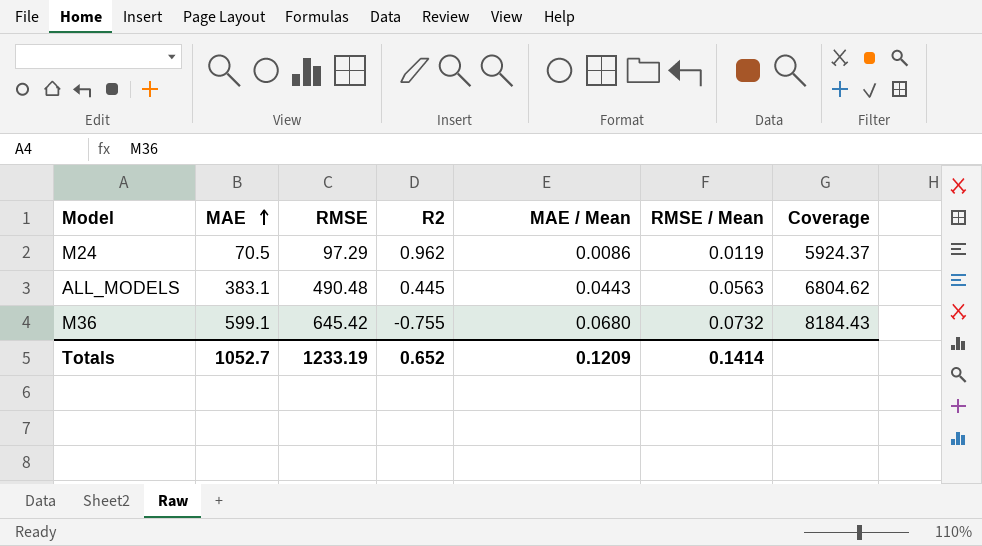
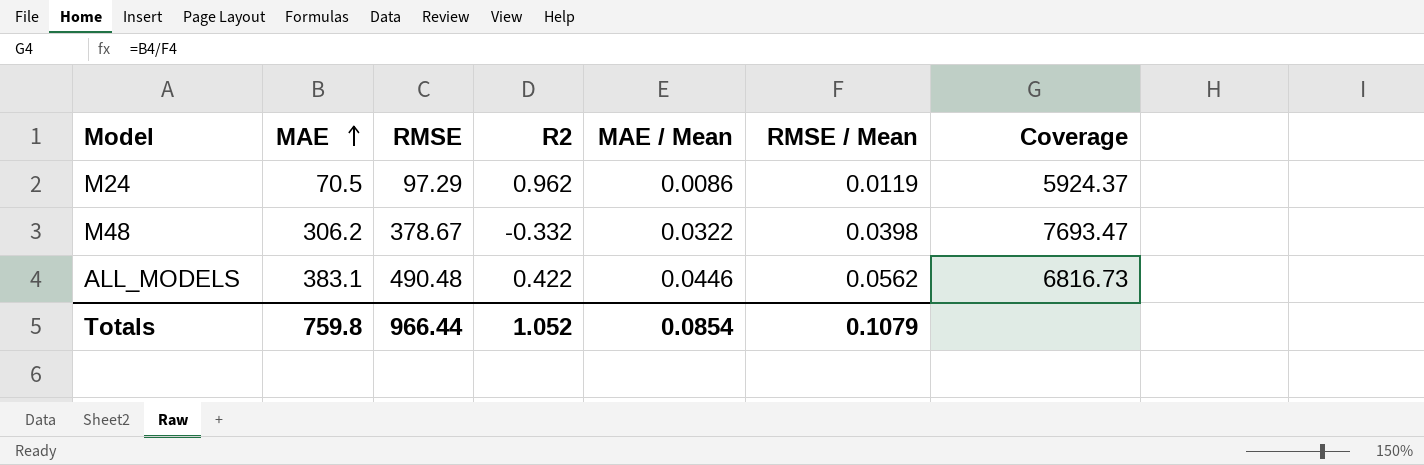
row M36: 599.1 | 645.42 | -0.755 | 0.0680 | 0.0732 | 8184.43 -> none
row M48: none -> 306.2 | 378.67 | -0.332 | 0.0322 | 0.0398 | 7693.47
ALL_MODELS | R2: 0.445 -> 0.422
ALL_MODELS | MAE / Mean: 0.0443 -> 0.0446
ALL_MODELS | RMSE / Mean: 0.0563 -> 0.0562
ALL_MODELS | Coverage: 6804.62 -> 6816.73
Totals | MAE: 1052.7 -> 759.8
Totals | RMSE: 1233.19 -> 966.44
Totals | R2: 0.652 -> 1.052
Totals | MAE / Mean: 0.1209 -> 0.0854
Totals | RMSE / Mean: 0.1414 -> 0.1079

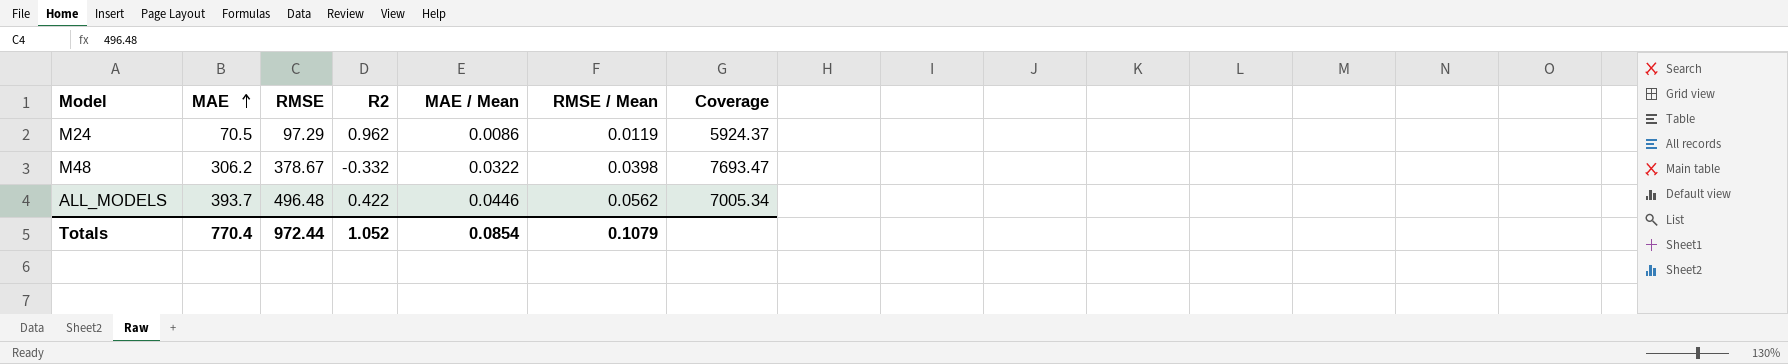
ALL_MODELS | MAE: 383.1 -> 393.7
ALL_MODELS | RMSE: 490.48 -> 496.48
ALL_MODELS | Coverage: 6816.73 -> 7005.34
Totals | MAE: 759.8 -> 770.4
Totals | RMSE: 966.44 -> 972.44

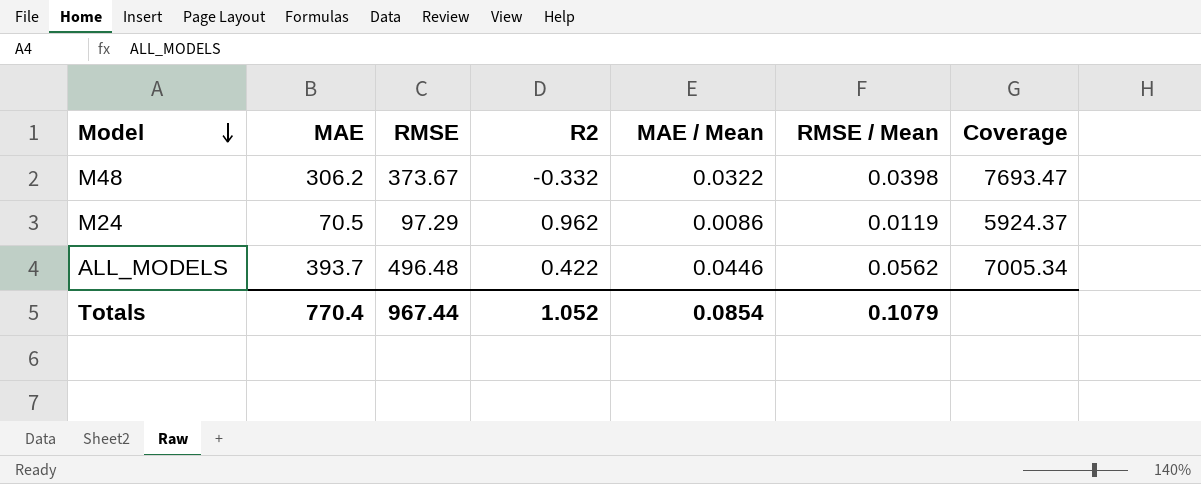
row order: MAE ascending -> Model descending
M48 | RMSE: 378.67 -> 373.67
Totals | RMSE: 972.44 -> 967.44

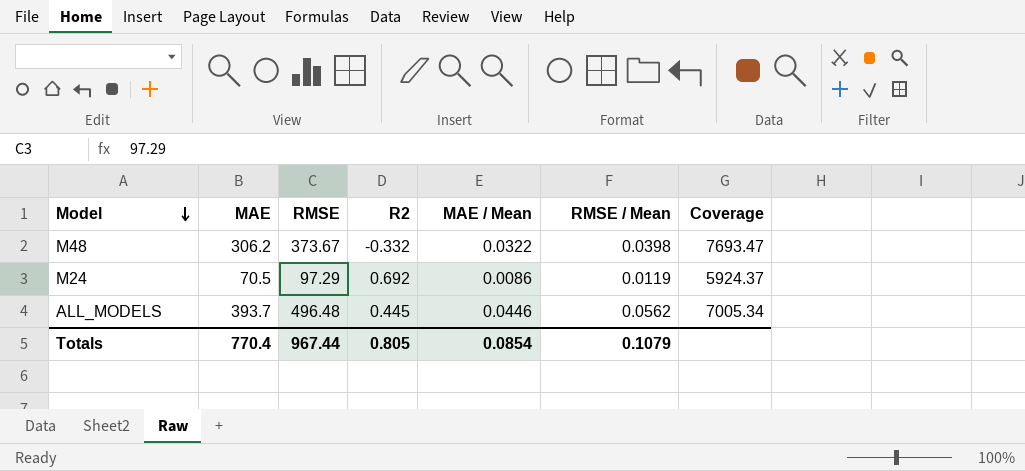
M24 | R2: 0.962 -> 0.692
ALL_MODELS | R2: 0.422 -> 0.445
Totals | R2: 1.052 -> 0.805

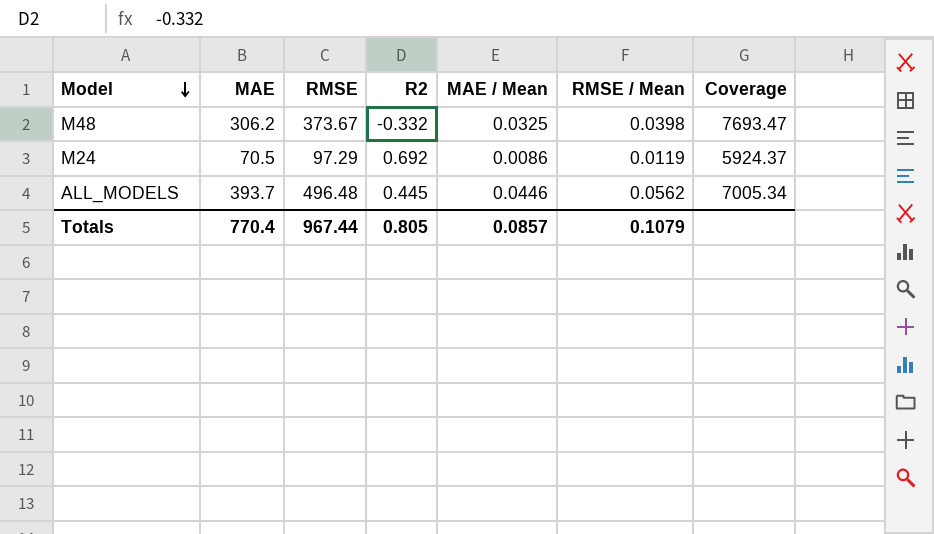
M48 | MAE / Mean: 0.0322 -> 0.0325
Totals | MAE / Mean: 0.0854 -> 0.0857

